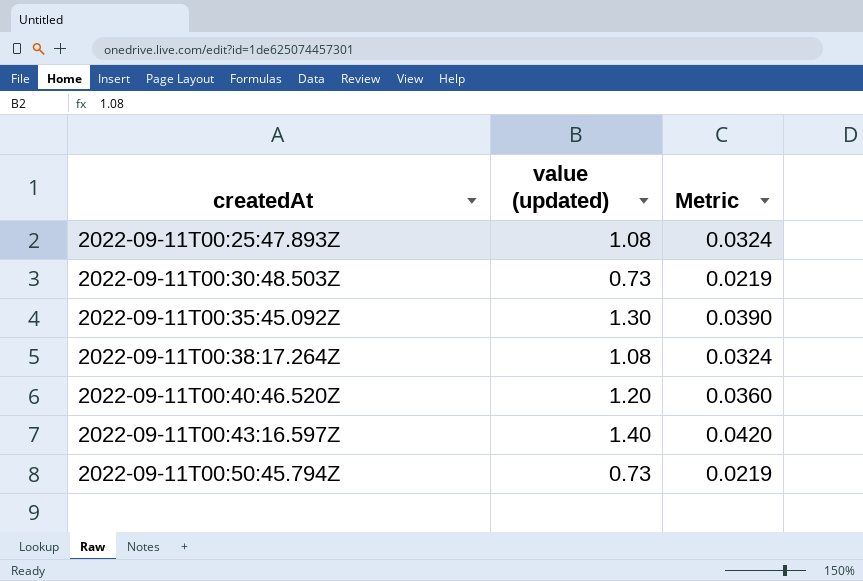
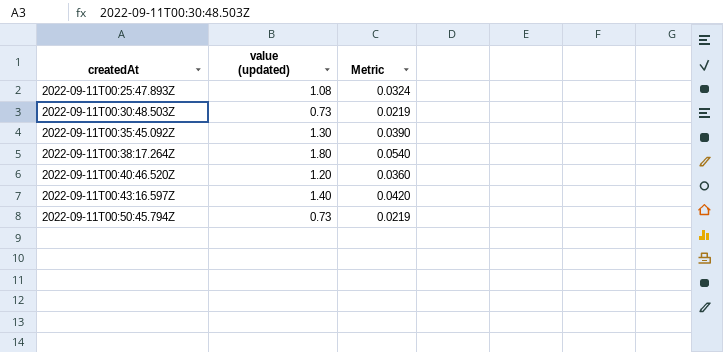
2022-09-11T00:38:17.264Z | value (updated): 1.08 -> 1.80
2022-09-11T00:38:17.264Z | Metric: 0.0324 -> 0.0540

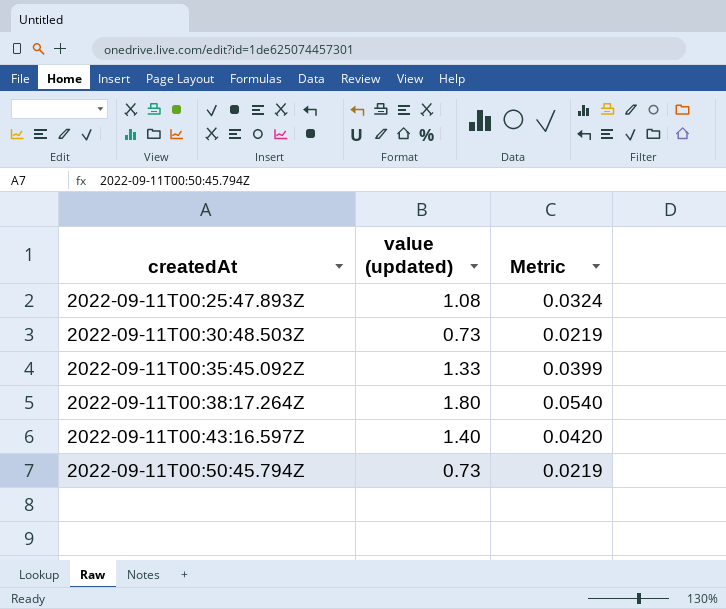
row 2022-09-11T00:40:46.520Z: 1.20 | 0.0360 -> none
2022-09-11T00:35:45.092Z | value (updated): 1.30 -> 1.33
2022-09-11T00:35:45.092Z | Metric: 0.0390 -> 0.0399

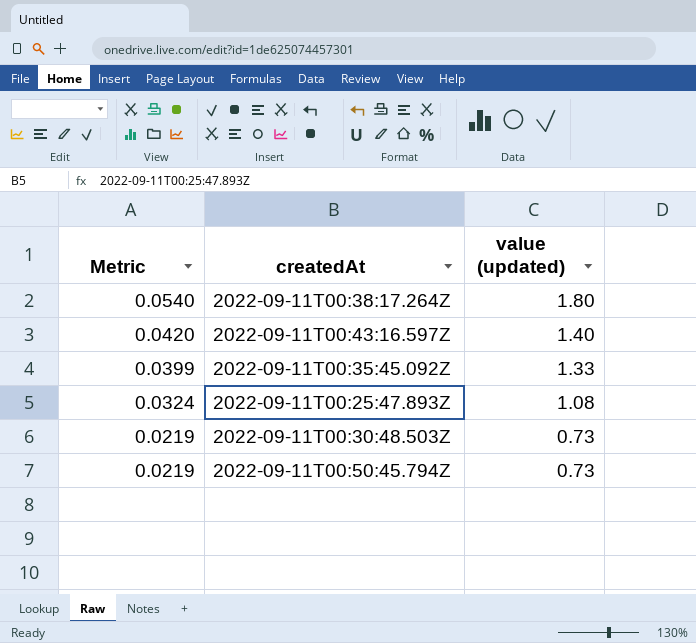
row order: createdAt ascending -> Metric descending
column Metric | position: 3 -> 1

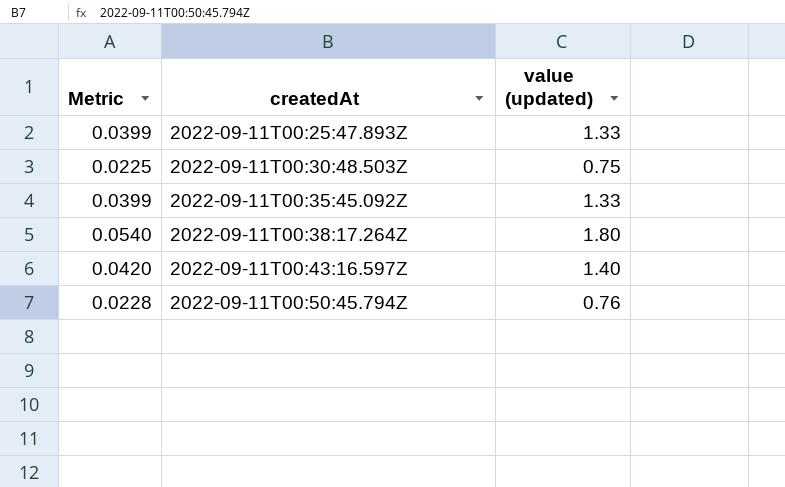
row order: Metric descending -> createdAt ascending
2022-09-11T00:25:47.893Z | Metric: 0.0324 -> 0.0399
2022-09-11T00:25:47.893Z | value (updated): 1.08 -> 1.33
2022-09-11T00:30:48.503Z | Metric: 0.0219 -> 0.0225
2022-09-11T00:30:48.503Z | value (updated): 0.73 -> 0.75
2022-09-11T00:50:45.794Z | Metric: 0.0219 -> 0.0228
2022-09-11T00:50:45.794Z | value (updated): 0.73 -> 0.76

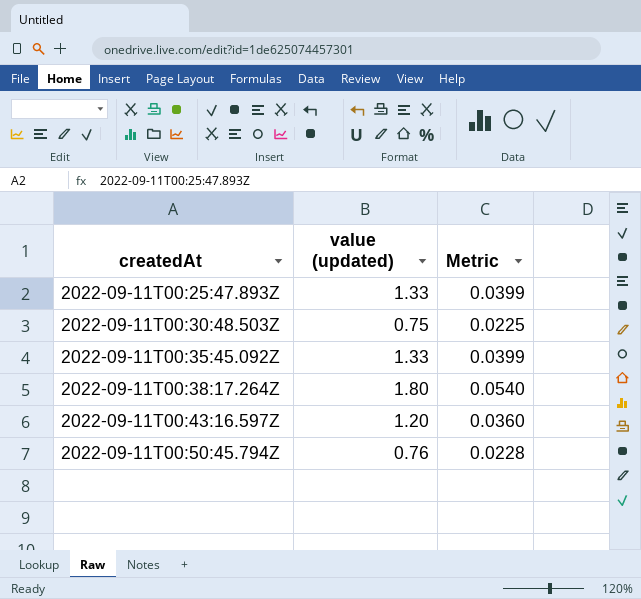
column Metric | position: 1 -> 3
2022-09-11T00:43:16.597Z | value (updated): 1.40 -> 1.20
2022-09-11T00:43:16.597Z | Metric: 0.0420 -> 0.0360

